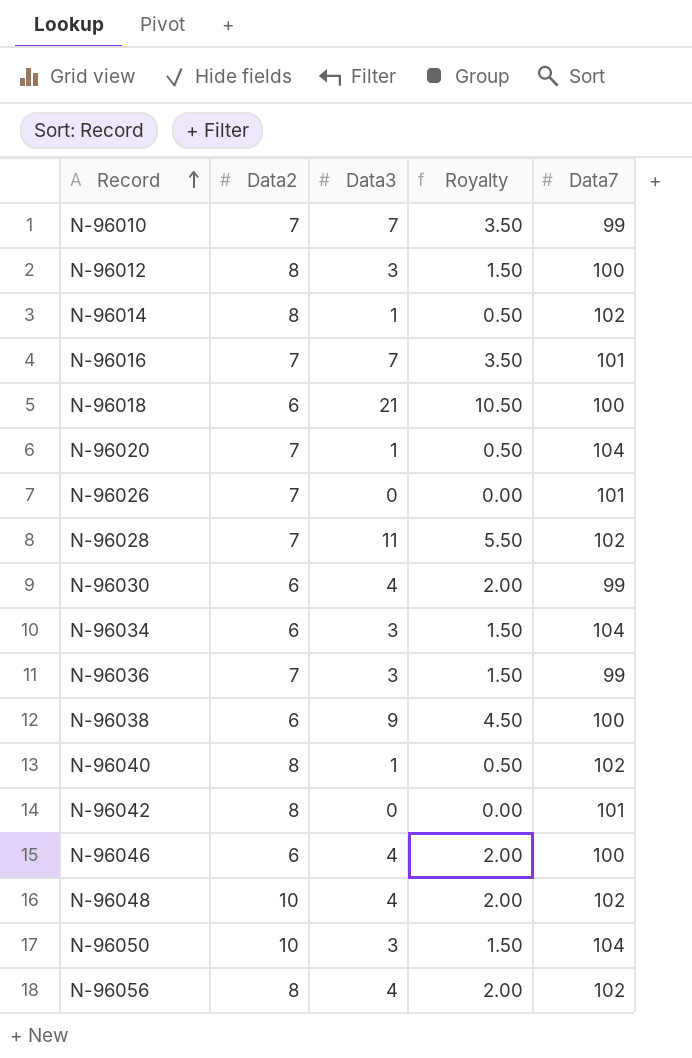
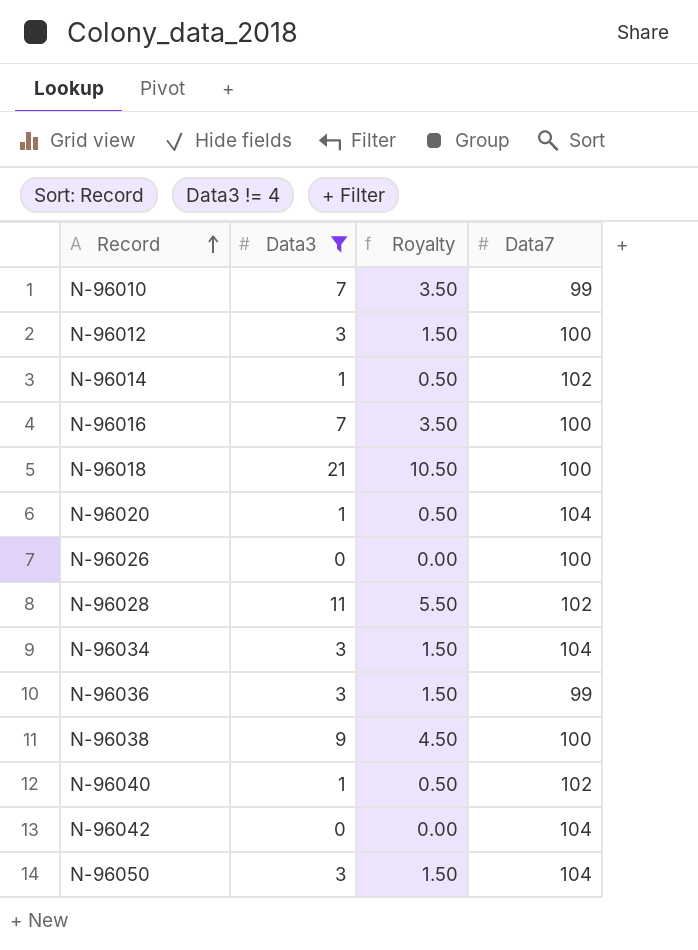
filter: none -> Data3 != 4
column Data2 | position: 2 -> none
N-96016 | Data7: 101 -> 100
N-96026 | Data7: 101 -> 100
N-96042 | Data7: 101 -> 104

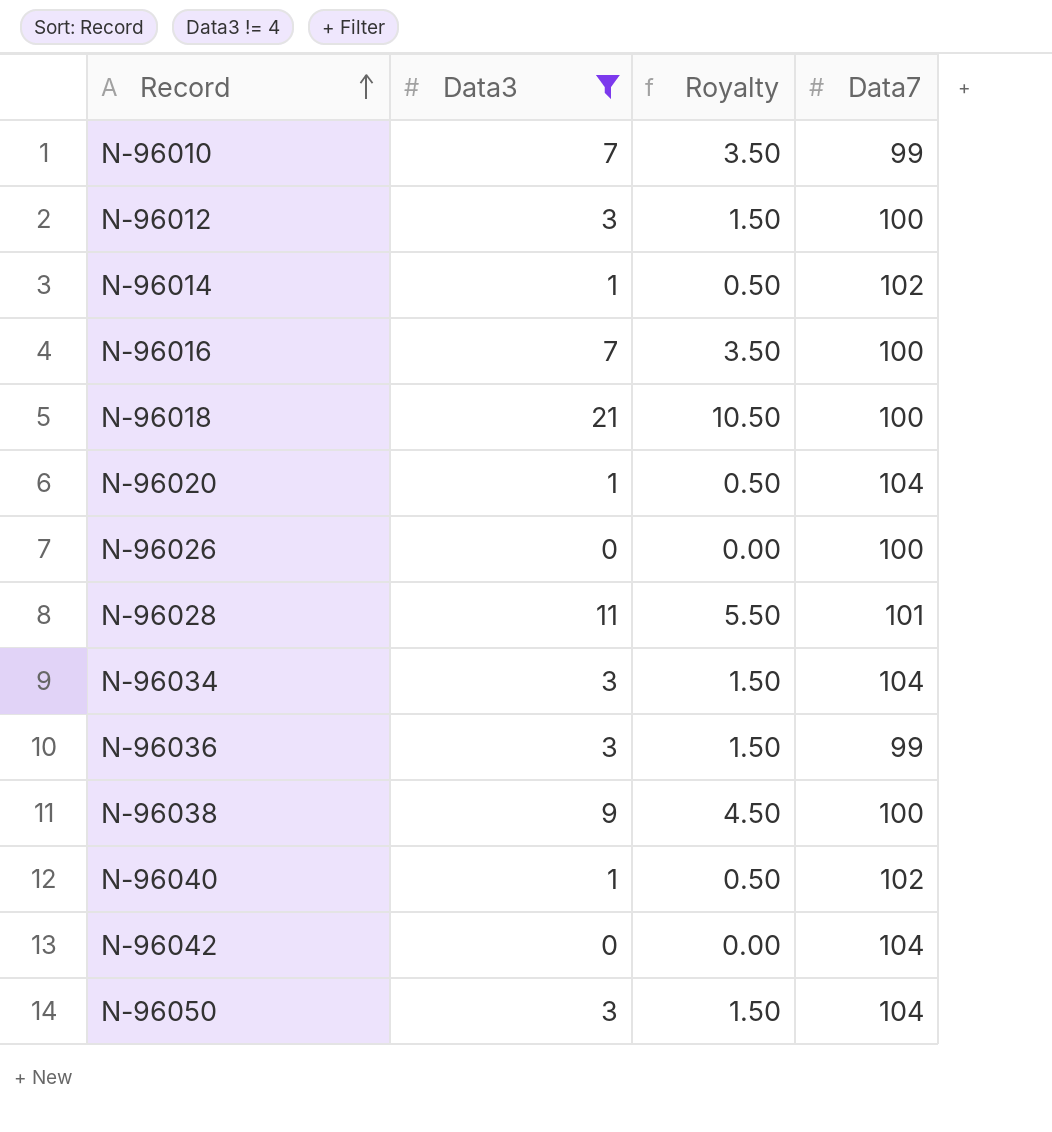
N-96028 | Data7: 102 -> 101

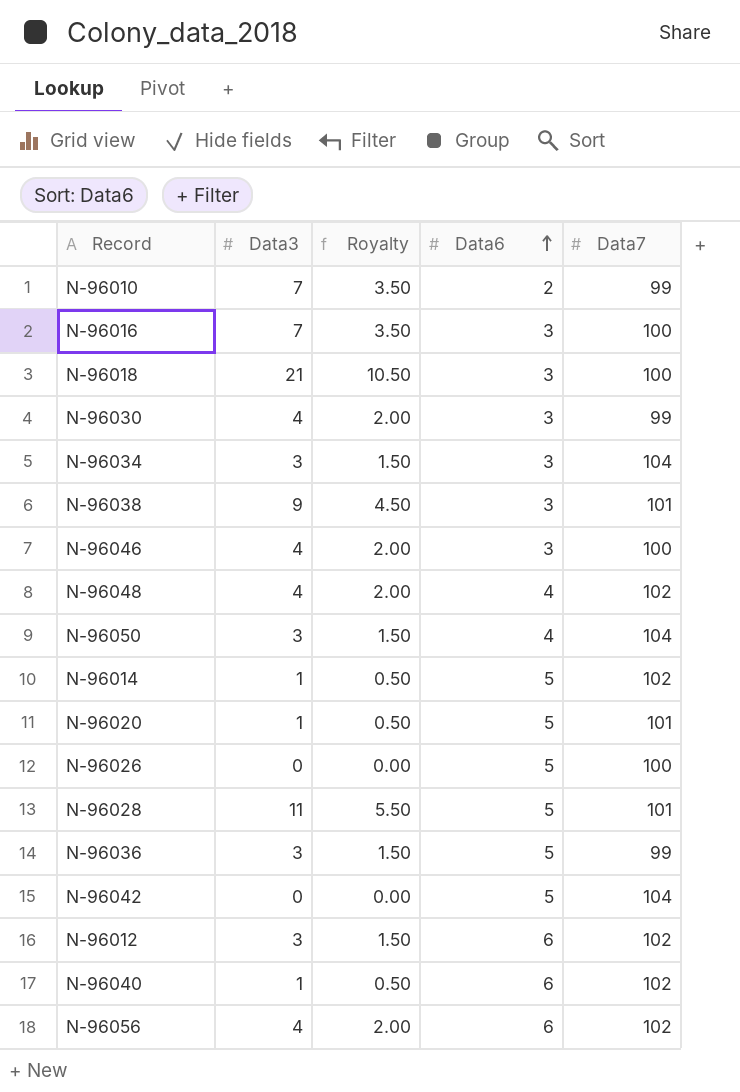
filter: Data3 != 4 -> none
row order: Record ascending -> Data6 ascending
column Data6 | position: none -> 4
N-96038 | Data7: 100 -> 101
N-96020 | Data7: 104 -> 101
N-96012 | Data7: 100 -> 102

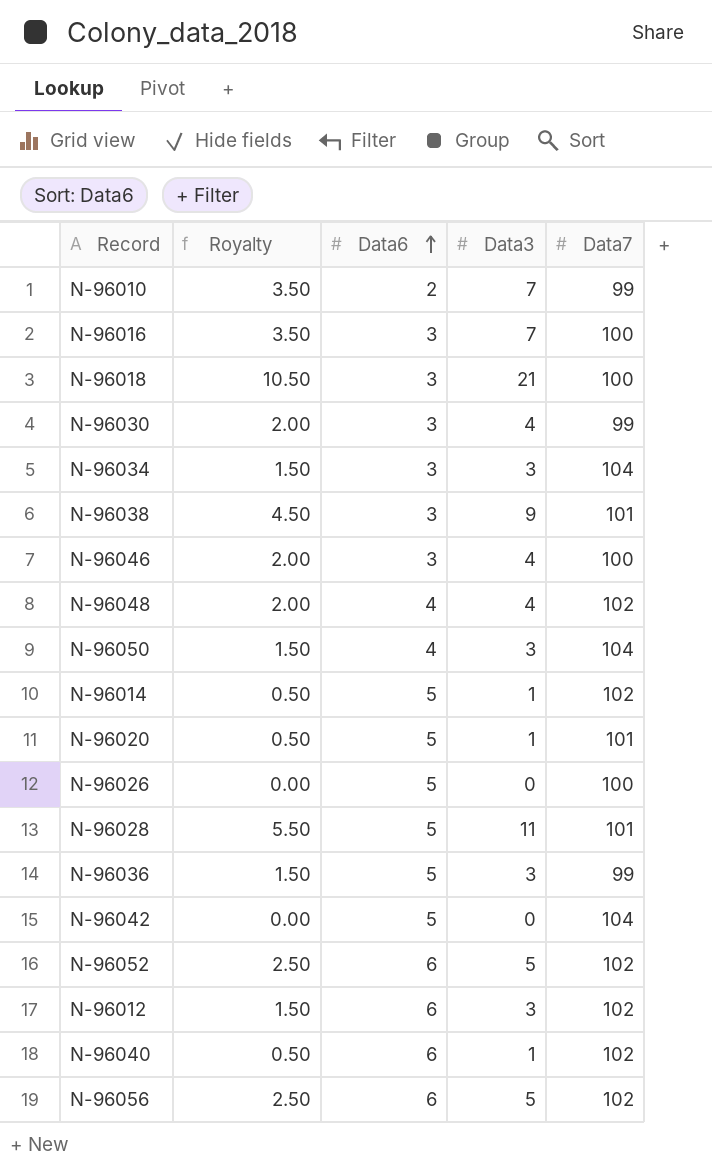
column Data3 | position: 2 -> 4
row N-96052: none -> 2.50 | 6 | 5 | 102
N-96056 | Royalty: 2.00 -> 2.50
N-96056 | Data3: 4 -> 5

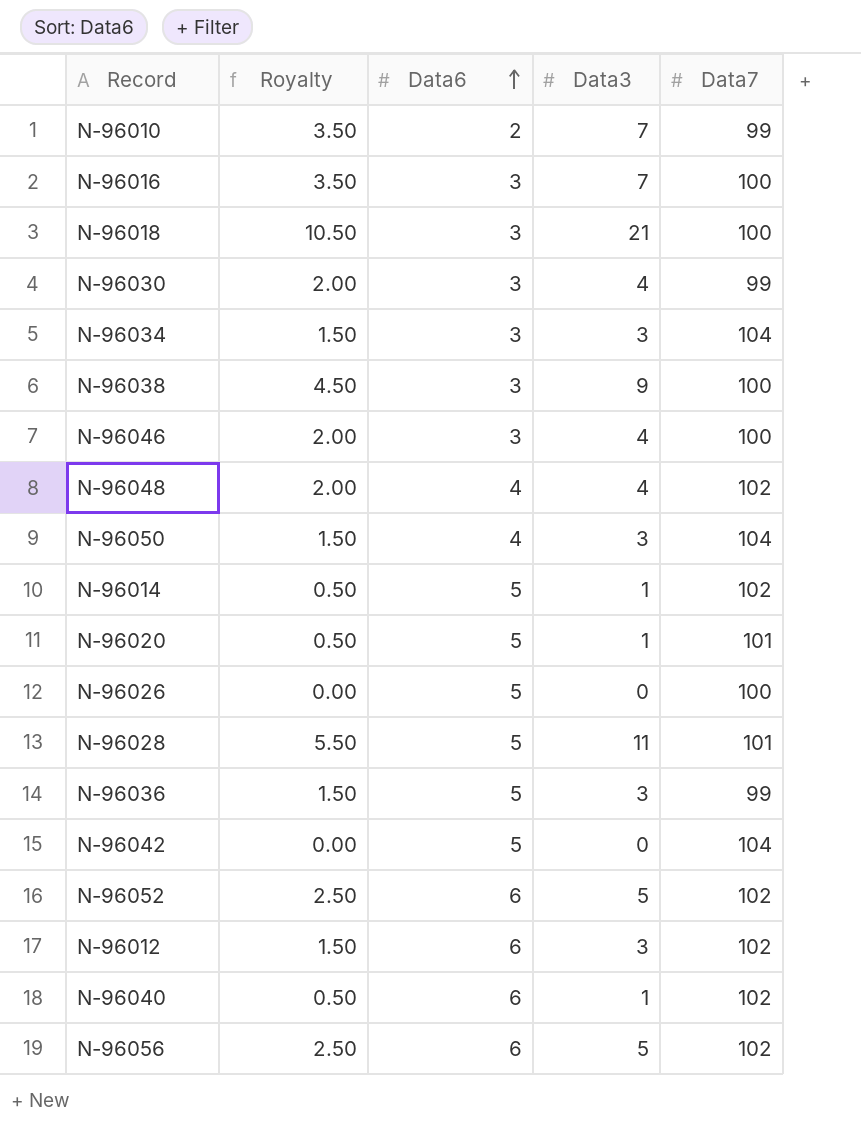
N-96038 | Data7: 101 -> 100

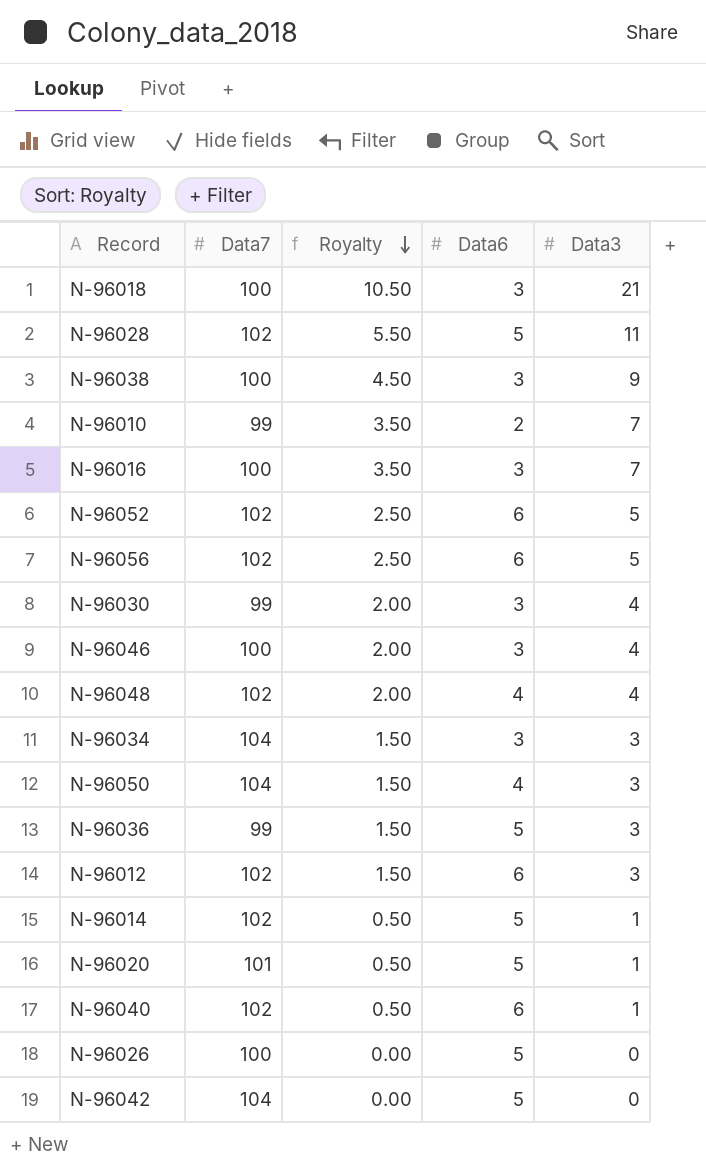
row order: Data6 ascending -> Royalty descending
column Data7 | position: 5 -> 2
N-96028 | Data7: 101 -> 102

